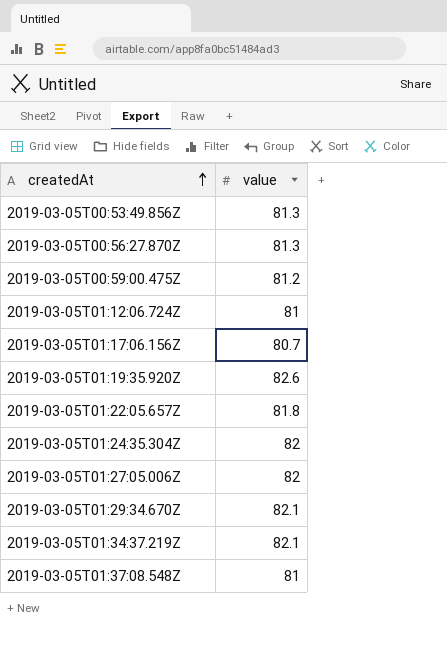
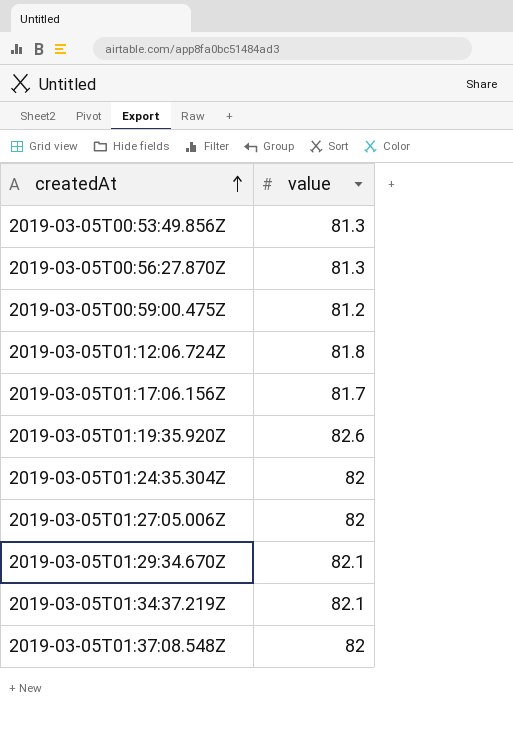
row 2019-03-05T01:22:05.657Z: 81.8 -> none
2019-03-05T01:12:06.724Z | value: 81 -> 81.8
2019-03-05T01:17:06.156Z | value: 80.7 -> 81.7
2019-03-05T01:37:08.548Z | value: 81 -> 82

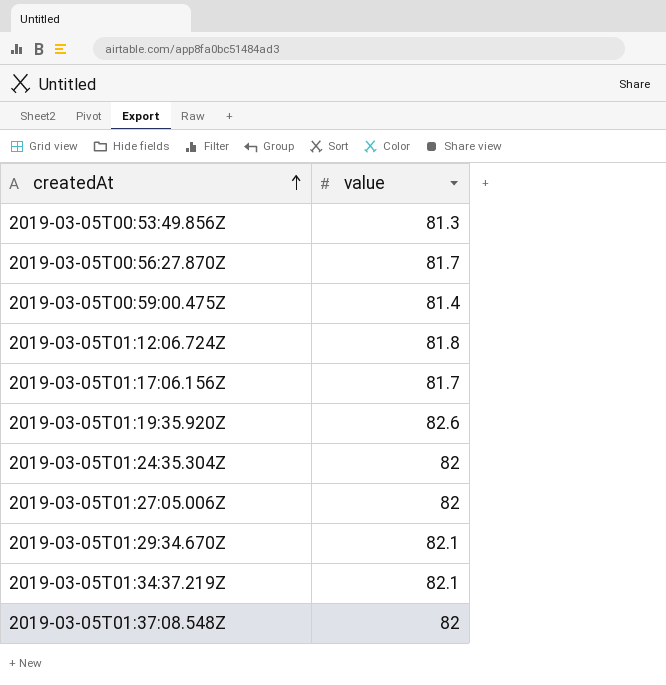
2019-03-05T00:56:27.870Z | value: 81.3 -> 81.7
2019-03-05T00:59:00.475Z | value: 81.2 -> 81.4

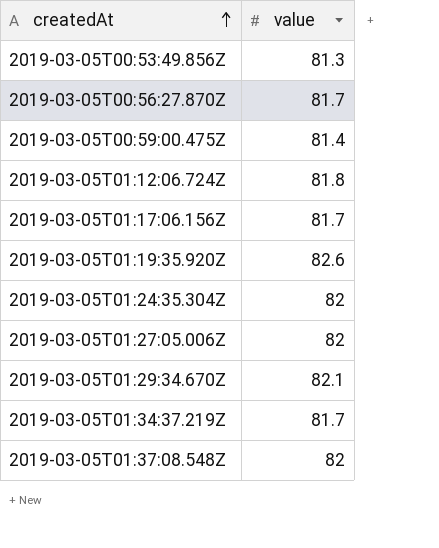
2019-03-05T01:34:37.219Z | value: 82.1 -> 81.7

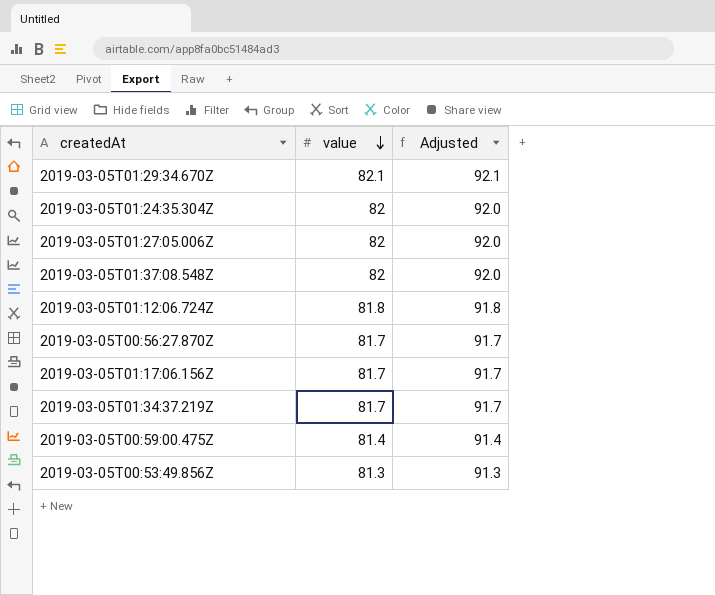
row order: createdAt ascending -> value descending
column Adjusted | formula: none -> [value] + 10
row 2019-03-05T01:19:35.920Z: 82.6 -> none

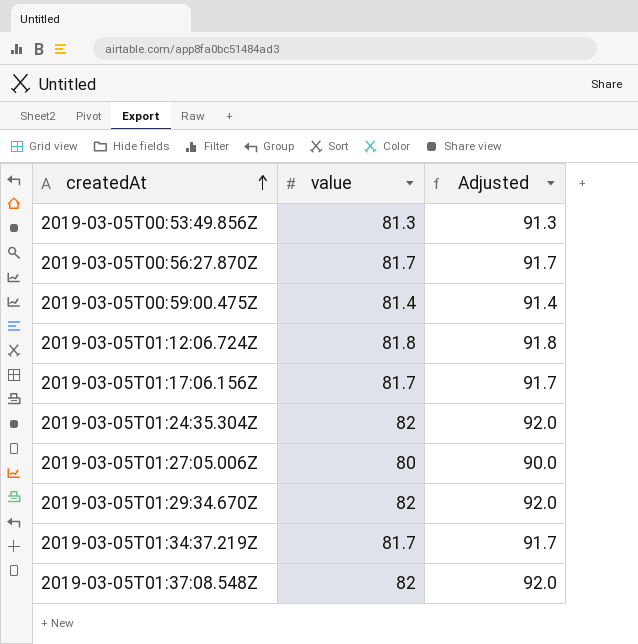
row order: value descending -> createdAt ascending
2019-03-05T01:27:05.006Z | value: 82 -> 80
2019-03-05T01:27:05.006Z | Adjusted: 92.0 -> 90.0
2019-03-05T01:29:34.670Z | value: 82.1 -> 82
2019-03-05T01:29:34.670Z | Adjusted: 92.1 -> 92.0

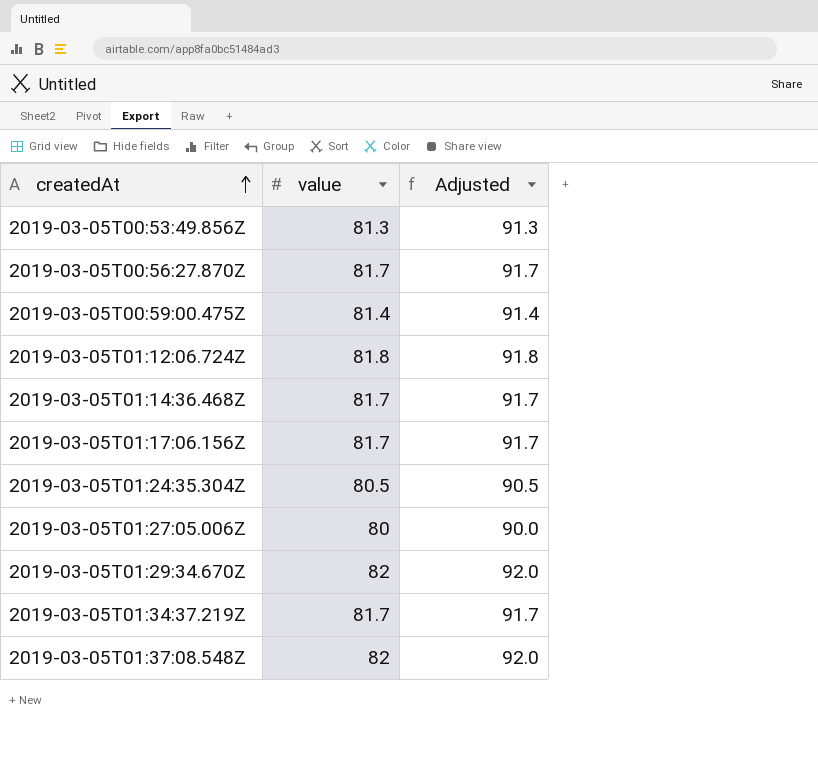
row 2019-03-05T01:14:36.468Z: none -> 81.7 | 91.7
2019-03-05T01:24:35.304Z | value: 82 -> 80.5
2019-03-05T01:24:35.304Z | Adjusted: 92.0 -> 90.5

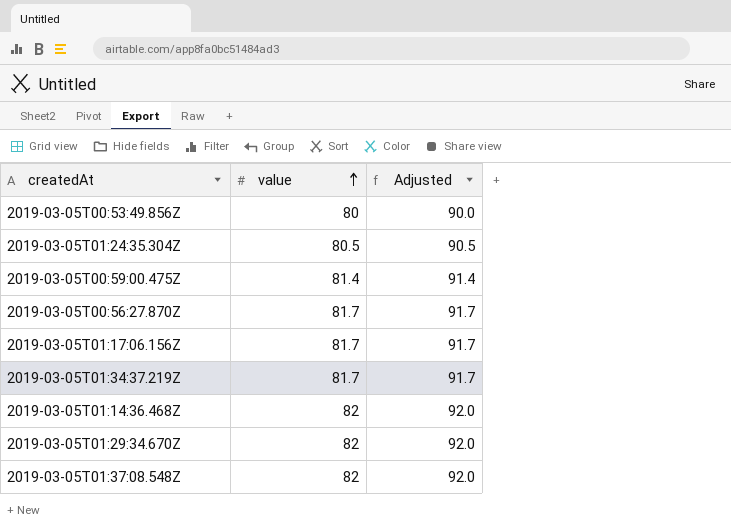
row order: createdAt ascending -> value ascending
row 2019-03-05T01:12:06.724Z: 81.8 | 91.8 -> none
row 2019-03-05T01:27:05.006Z: 80 | 90.0 -> none
2019-03-05T00:53:49.856Z | value: 81.3 -> 80
2019-03-05T00:53:49.856Z | Adjusted: 91.3 -> 90.0
2019-03-05T01:14:36.468Z | value: 81.7 -> 82
2019-03-05T01:14:36.468Z | Adjusted: 91.7 -> 92.0

